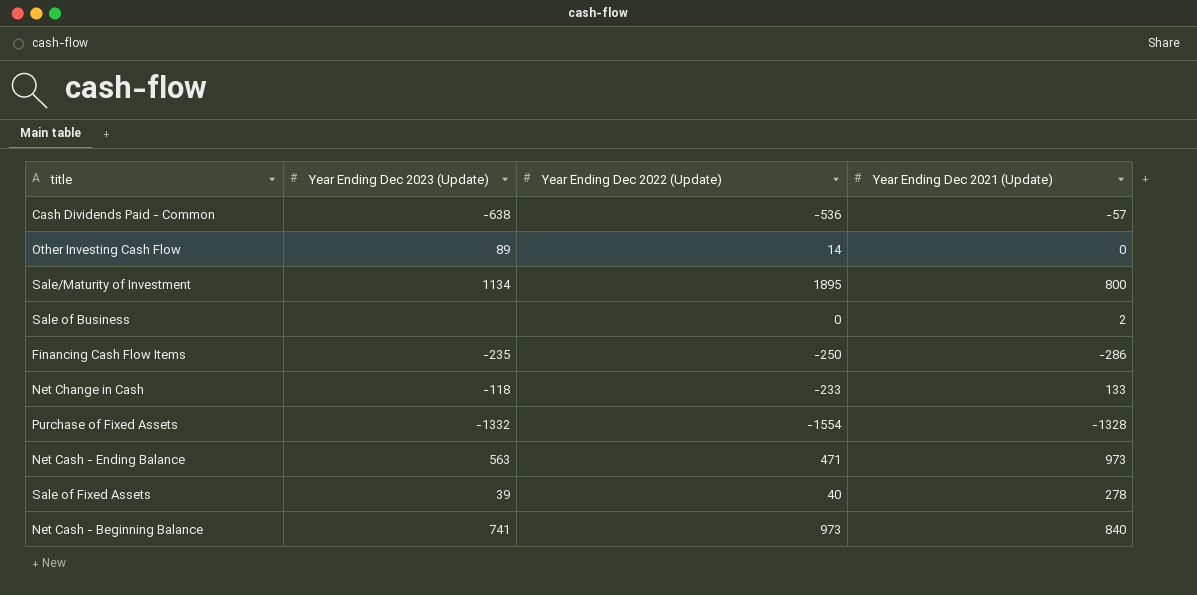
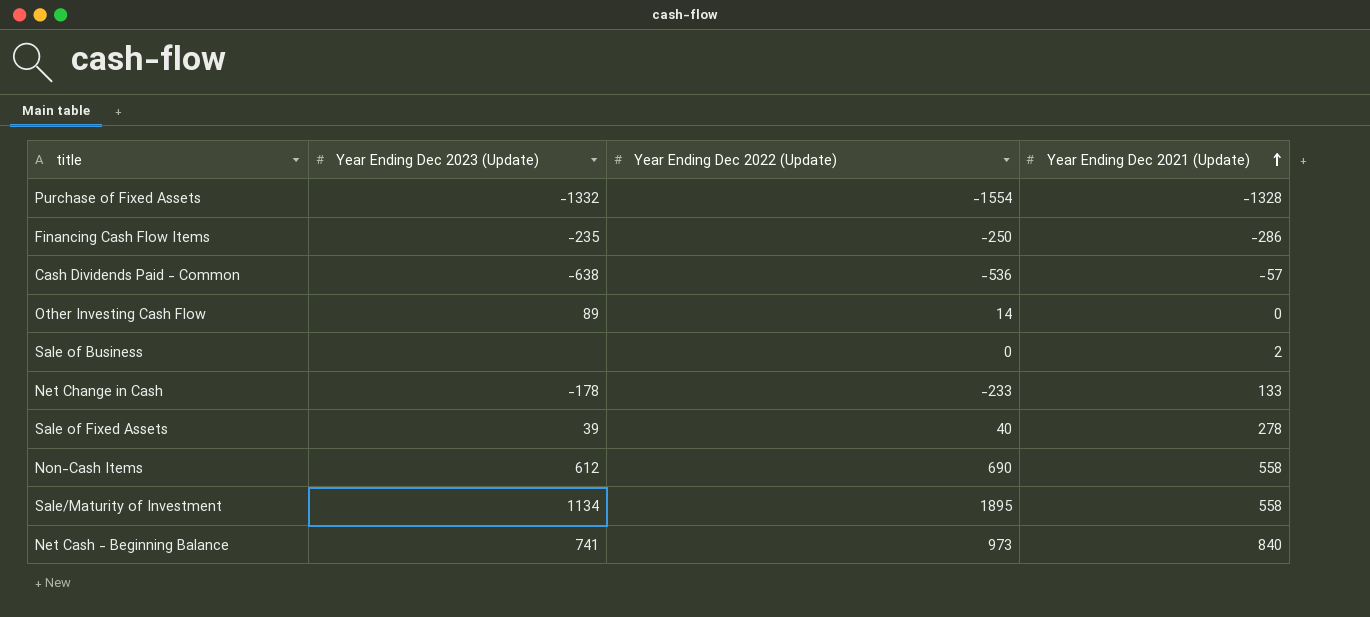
row order: none -> Year Ending Dec 2021 (Update) ascending
row Net Cash - Ending Balance: 563 | 471 | 973 -> none
Net Change in Cash | Year Ending Dec 2023 (Update): -118 -> -178
row Non-Cash Items: none -> 612 | 690 | 558
Sale/Maturity of Investment | Year Ending Dec 2021 (Update): 800 -> 558

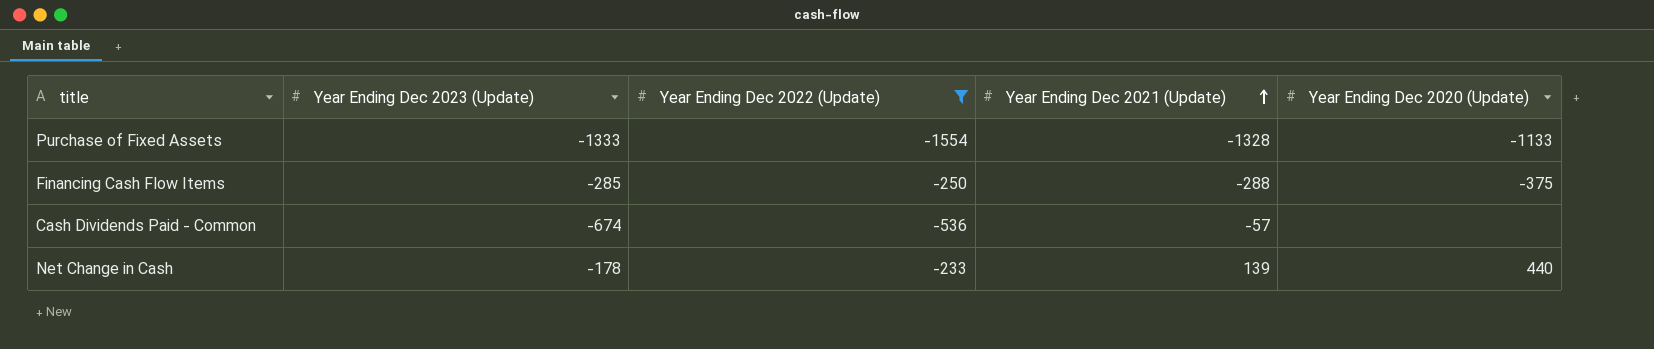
filter: none -> Year Ending Dec 2022 (Update) <= -233
column Year Ending Dec 2020 (Update) | position: none -> 5
Purchase of Fixed Assets | Year Ending Dec 2023 (Update): -1332 -> -1333
Financing Cash Flow Items | Year Ending Dec 2023 (Update): -235 -> -285
Financing Cash Flow Items | Year Ending Dec 2021 (Update): -286 -> -288
Cash Dividends Paid - Common | Year Ending Dec 2023 (Update): -638 -> -674
Net Change in Cash | Year Ending Dec 2021 (Update): 133 -> 139

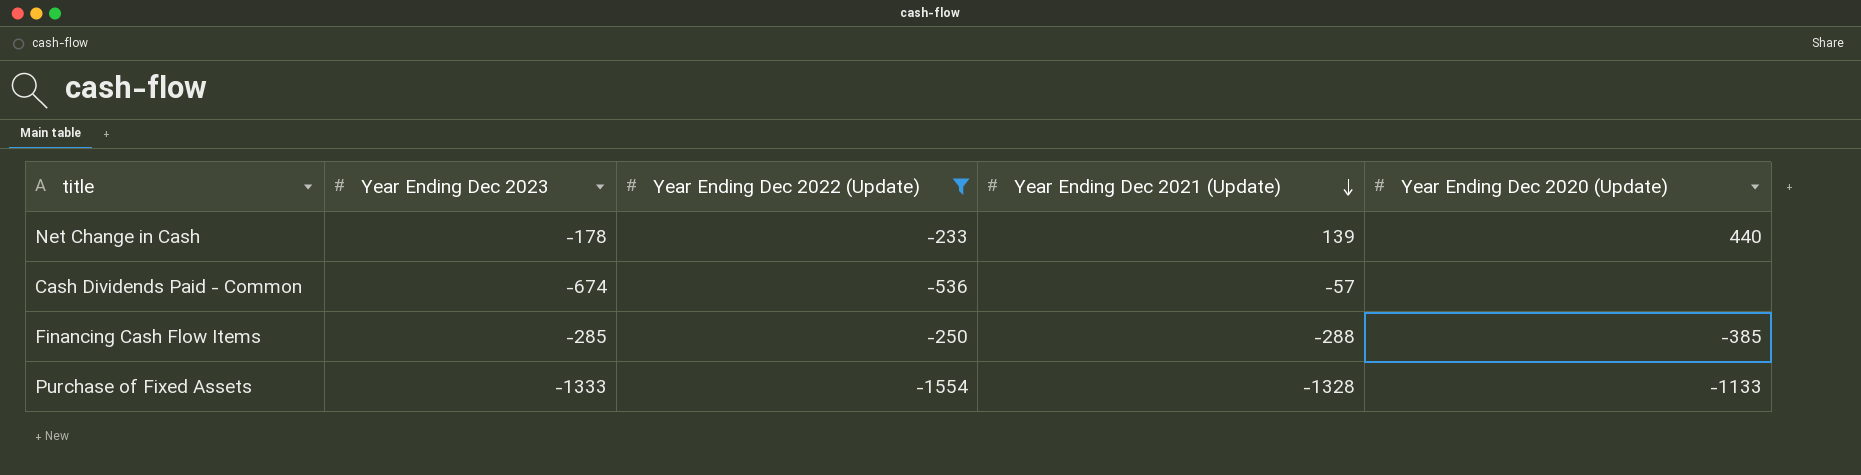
row order: Year Ending Dec 2021 (Update) ascending -> Year Ending Dec 2021 (Update) descending
column name: Year Ending Dec 2023 (Update) -> Year Ending Dec 2023
Financing Cash Flow Items | Year Ending Dec 2020 (Update): -375 -> -385

